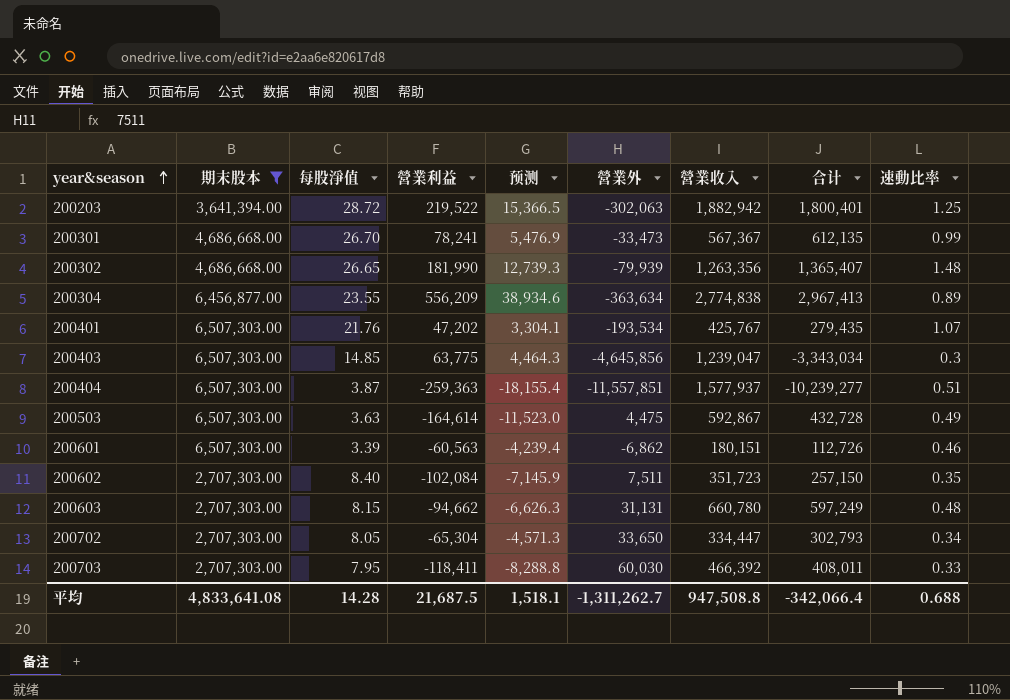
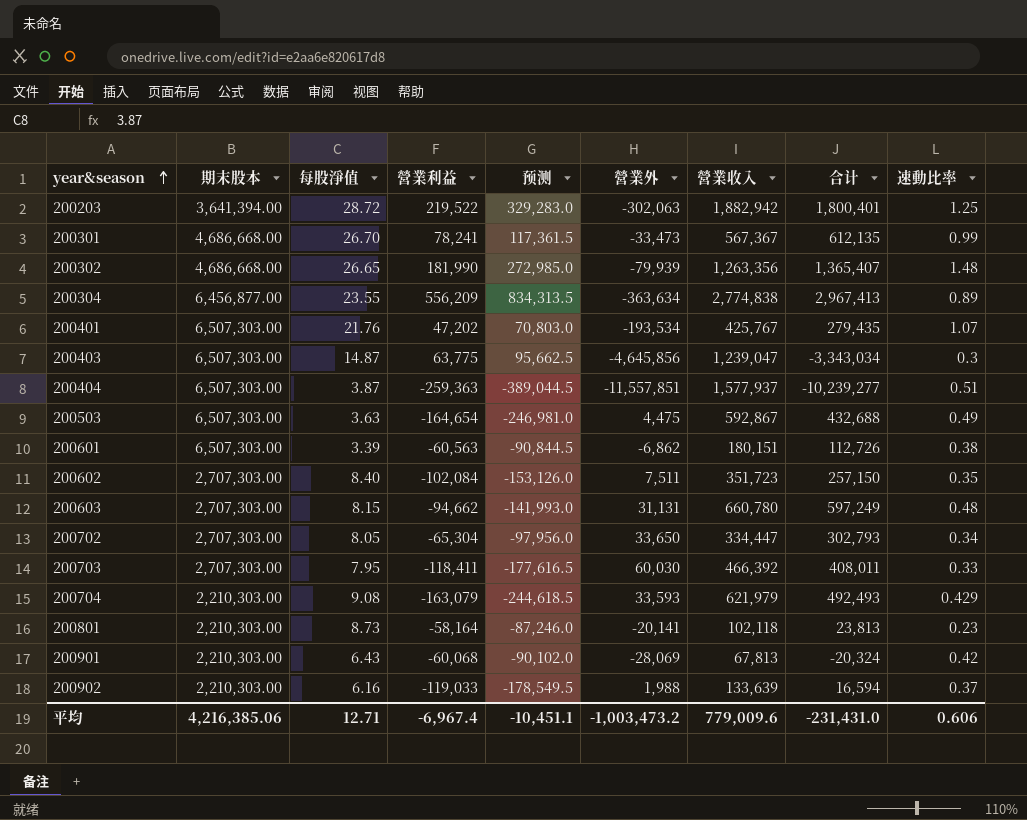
filter: 期末股本 != 2,210,303.00 -> none
column 预测 | formula: [營業利益] * 0.07 -> [營業利益] * 1.5
200403 | 每股淨值: 14.85 -> 14.87
200503 | 營業利益: -164,614 -> -164,654
200503 | 合计: 432,728 -> 432,688
200601 | 速動比率: 0.46 -> 0.38
平均 | 期末股本: 4,833,641.08 -> 4,216,385.06
平均 | 每股淨值: 14.28 -> 12.71
平均 | 營業利益: 21,687.5 -> -6,967.4
平均 | 预测: 1,518.1 -> -10,451.1
平均 | 營業外: -1,311,262.7 -> -1,003,473.2
平均 | 營業收入: 947,508.8 -> 779,009.6
平均 | 合计: -342,066.4 -> -231,431.0
平均 | 速動比率: 0.688 -> 0.606

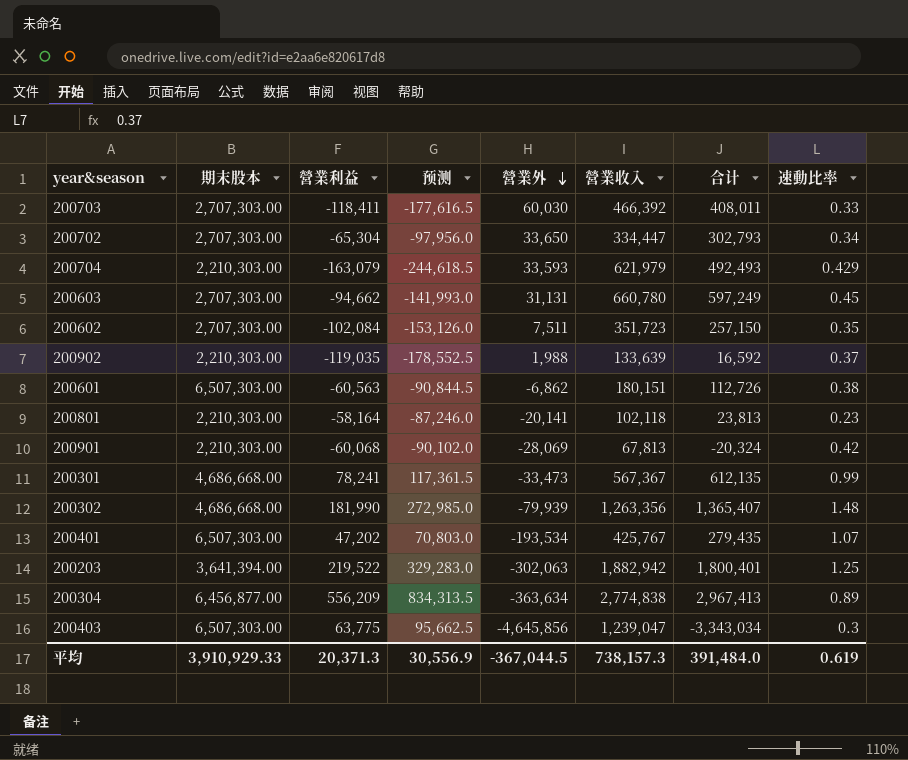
row order: year&season ascending -> 營業外 descending
column 每股淨值 | position: 3 -> none
row 200404: 6,507,303.00 | 3.87 | -259,363 | -389,044.5 | -11,557,851 | 1,577,937 | -10,239,277 | 0.51 -> none
row 200503: 6,507,303.00 | 3.63 | -164,654 | -246,981.0 | 4,475 | 592,867 | 432,688 | 0.49 -> none
200603 | 速動比率: 0.48 -> 0.45
200902 | 營業利益: -119,033 -> -119,035
200902 | 预测: -178,549.5 -> -178,552.5
200902 | 合计: 16,594 -> 16,592
平均 | 期末股本: 4,216,385.06 -> 3,910,929.33
平均 | 營業利益: -6,967.4 -> 20,371.3
平均 | 预测: -10,451.1 -> 30,556.9
平均 | 營業外: -1,003,473.2 -> -367,044.5
平均 | 營業收入: 779,009.6 -> 738,157.3
平均 | 合计: -231,431.0 -> 391,484.0
平均 | 速動比率: 0.606 -> 0.619

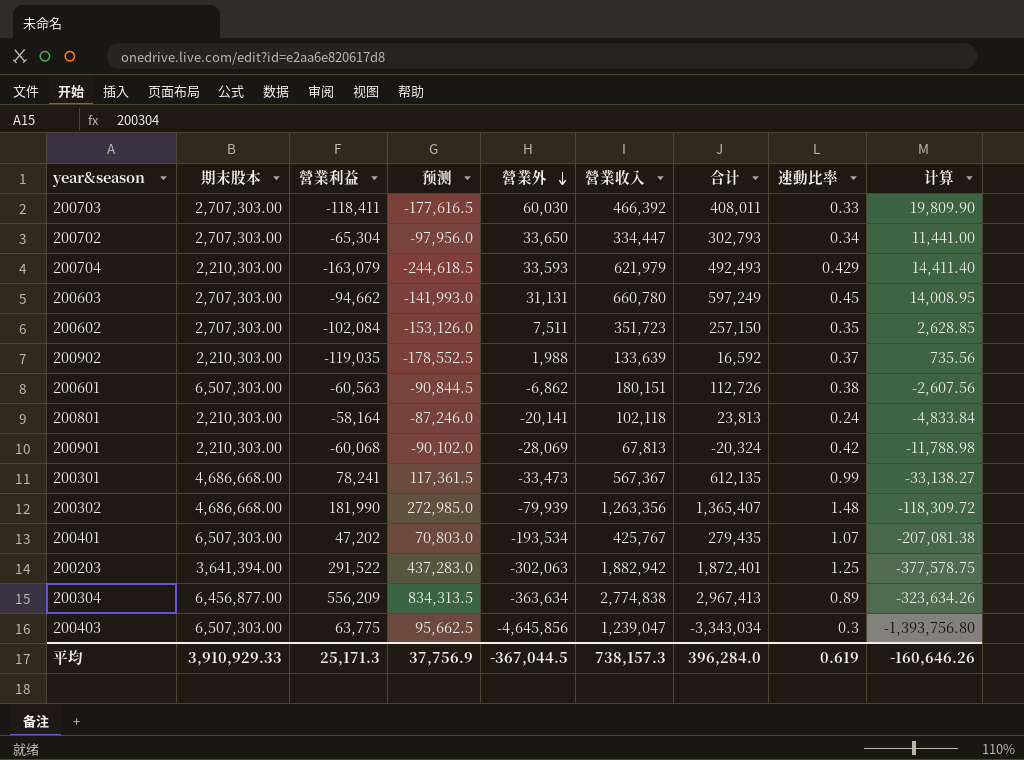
column 计算 | formula: none -> [營業外] * [速動比率]
200801 | 速動比率: 0.23 -> 0.24
200203 | 營業利益: 219,522 -> 291,522
200203 | 预测: 329,283.0 -> 437,283.0
200203 | 合计: 1,800,401 -> 1,872,401
平均 | 營業利益: 20,371.3 -> 25,171.3
平均 | 预测: 30,556.9 -> 37,756.9
平均 | 合计: 391,484.0 -> 396,284.0

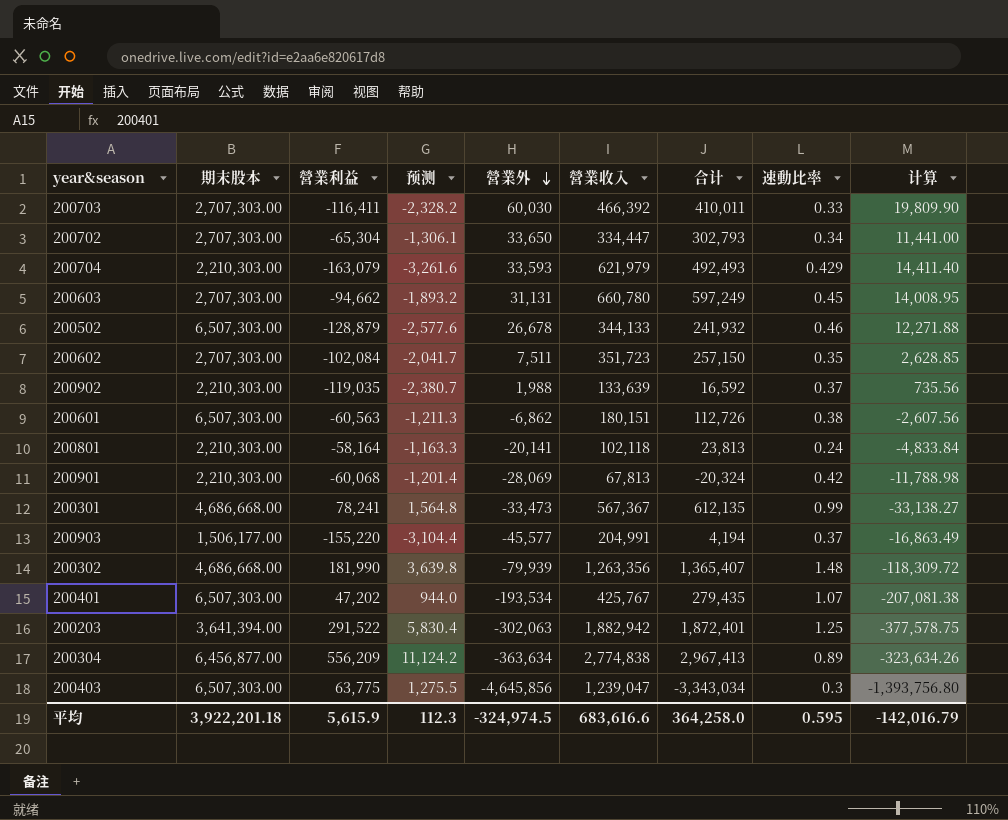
column 预测 | formula: [營業利益] * 1.5 -> [營業利益] * 0.02
200703 | 營業利益: -118,411 -> -116,411
200703 | 合计: 408,011 -> 410,011
row 200502: none -> 6,507,303.00 | -128,879 | -2,577.6 | 26,678 | 344,133 | 241,932 | 0.46 | 12,271.88
row 200903: none -> 1,506,177.00 | -155,220 | -3,104.4 | -45,577 | 204,991 | 4,194 | 0.37 | -16,863.49
平均 | 期末股本: 3,910,929.33 -> 3,922,201.18
平均 | 營業利益: 25,171.3 -> 5,615.9
平均 | 预测: 37,756.9 -> 112.3
平均 | 營業外: -367,044.5 -> -324,974.5
平均 | 營業收入: 738,157.3 -> 683,616.6
平均 | 合计: 396,284.0 -> 364,258.0
平均 | 速動比率: 0.619 -> 0.595
平均 | 计算: -160,646.26 -> -142,016.79

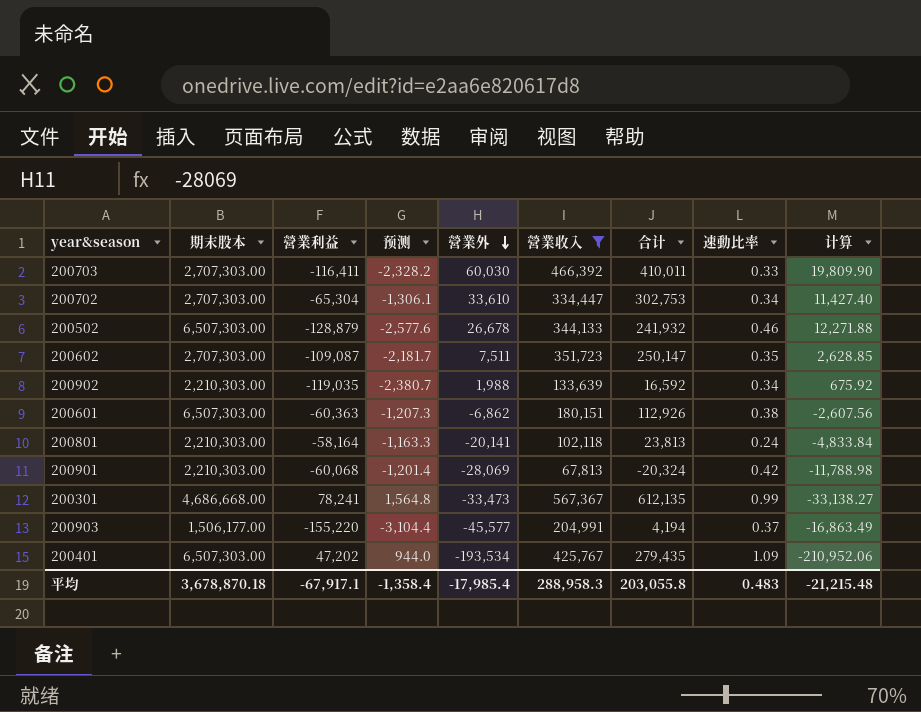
filter: none -> 營業收入 <= 567,367
200702 | 營業外: 33,650 -> 33,610
200702 | 合计: 302,793 -> 302,753
200702 | 计算: 11,441.00 -> 11,427.40
200602 | 營業利益: -102,084 -> -109,087
200602 | 预测: -2,041.7 -> -2,181.7
200602 | 合计: 257,150 -> 250,147
200902 | 速動比率: 0.37 -> 0.34
200902 | 计算: 735.56 -> 675.92
200601 | 營業利益: -60,563 -> -60,363
200601 | 预测: -1,211.3 -> -1,207.3
200601 | 合计: 112,726 -> 112,926
200401 | 速動比率: 1.07 -> 1.09
200401 | 计算: -207,081.38 -> -210,952.06
平均 | 期末股本: 3,922,201.18 -> 3,678,870.18
平均 | 營業利益: 5,615.9 -> -67,917.1
平均 | 预测: 112.3 -> -1,358.4
平均 | 營業外: -324,974.5 -> -17,985.4
平均 | 營業收入: 683,616.6 -> 288,958.3
平均 | 合计: 364,258.0 -> 203,055.8
平均 | 速動比率: 0.595 -> 0.483
平均 | 计算: -142,016.79 -> -21,215.48

